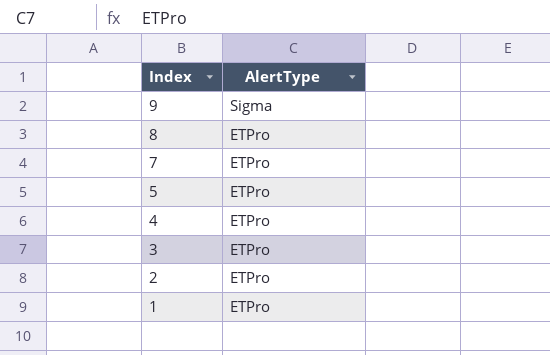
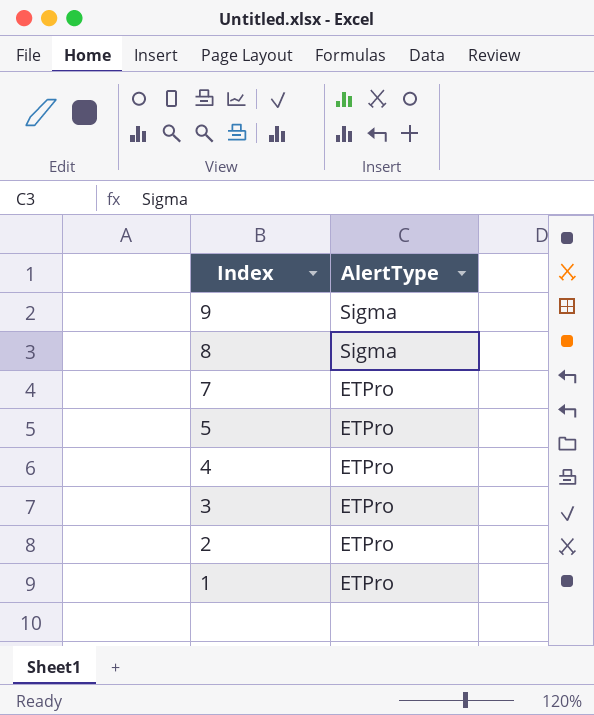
8 | AlertType: ETPro -> Sigma

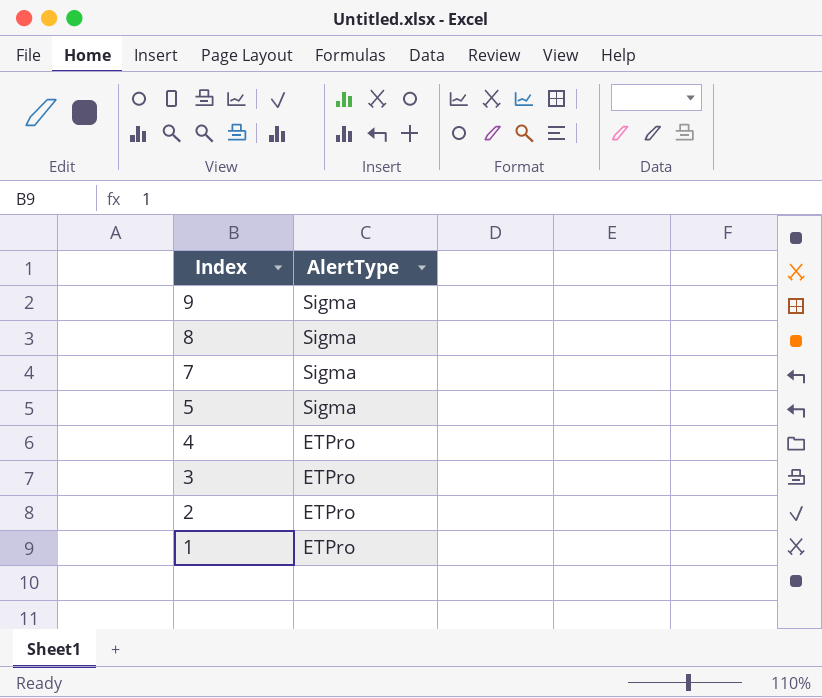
7 | AlertType: ETPro -> Sigma
5 | AlertType: ETPro -> Sigma

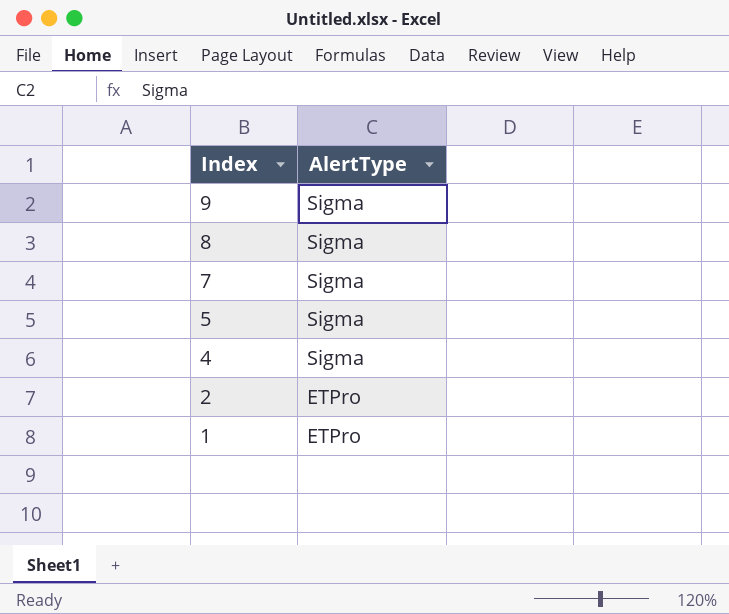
row 3: ETPro -> none
4 | AlertType: ETPro -> Sigma

